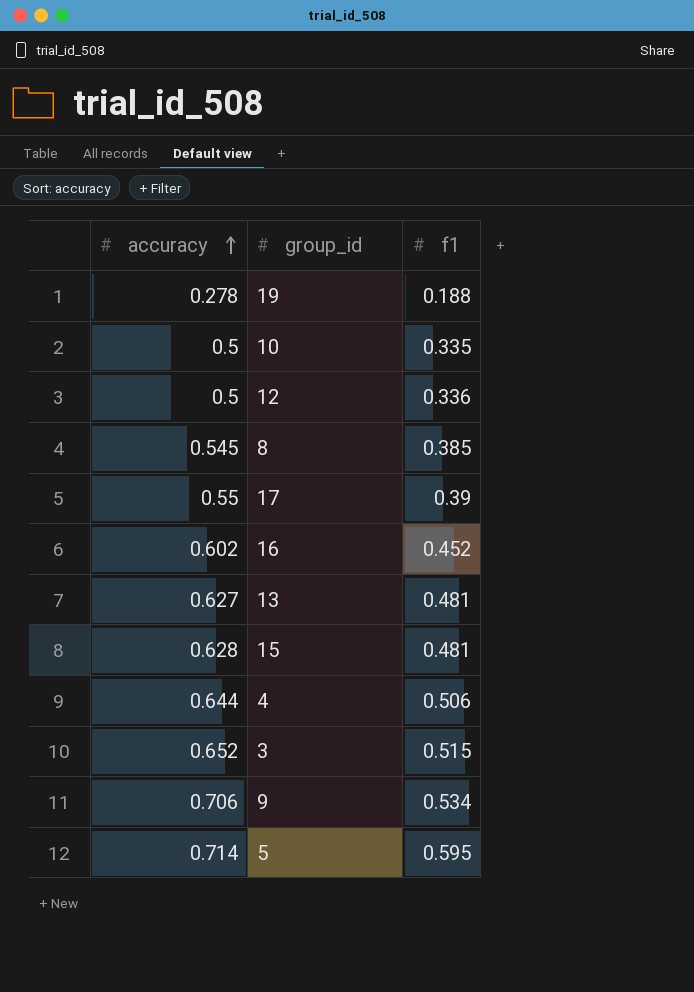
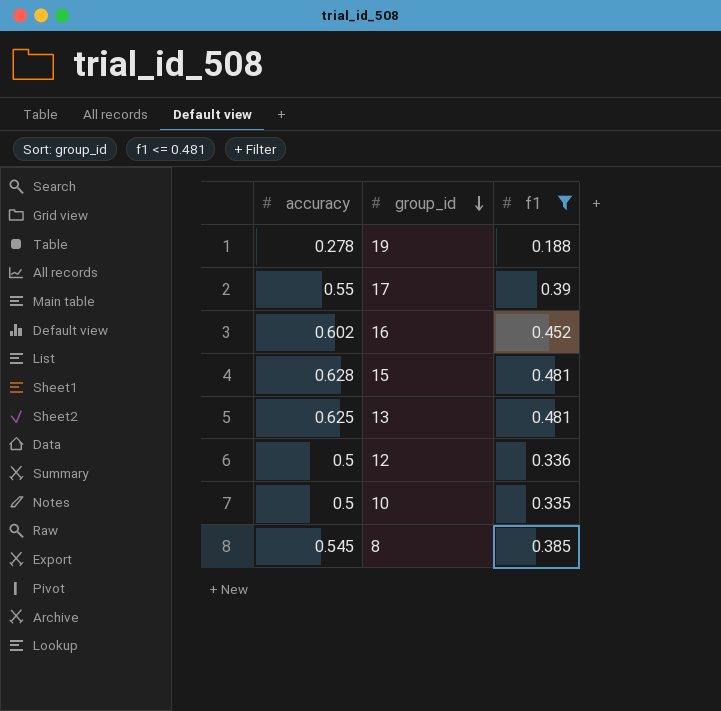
filter: none -> f1 <= 0.481
row order: accuracy ascending -> group_id descending
13 | accuracy: 0.627 -> 0.625

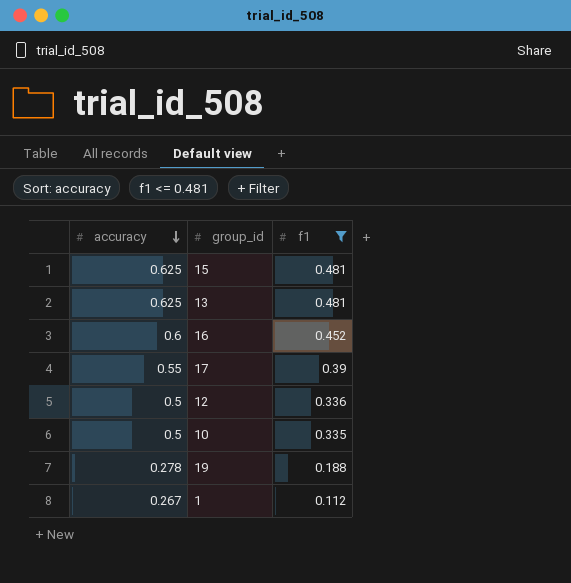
row order: group_id descending -> accuracy descending
row 8: 0.545 | 0.385 -> none
15 | accuracy: 0.628 -> 0.625
16 | accuracy: 0.602 -> 0.6
row 1: none -> 0.267 | 0.112

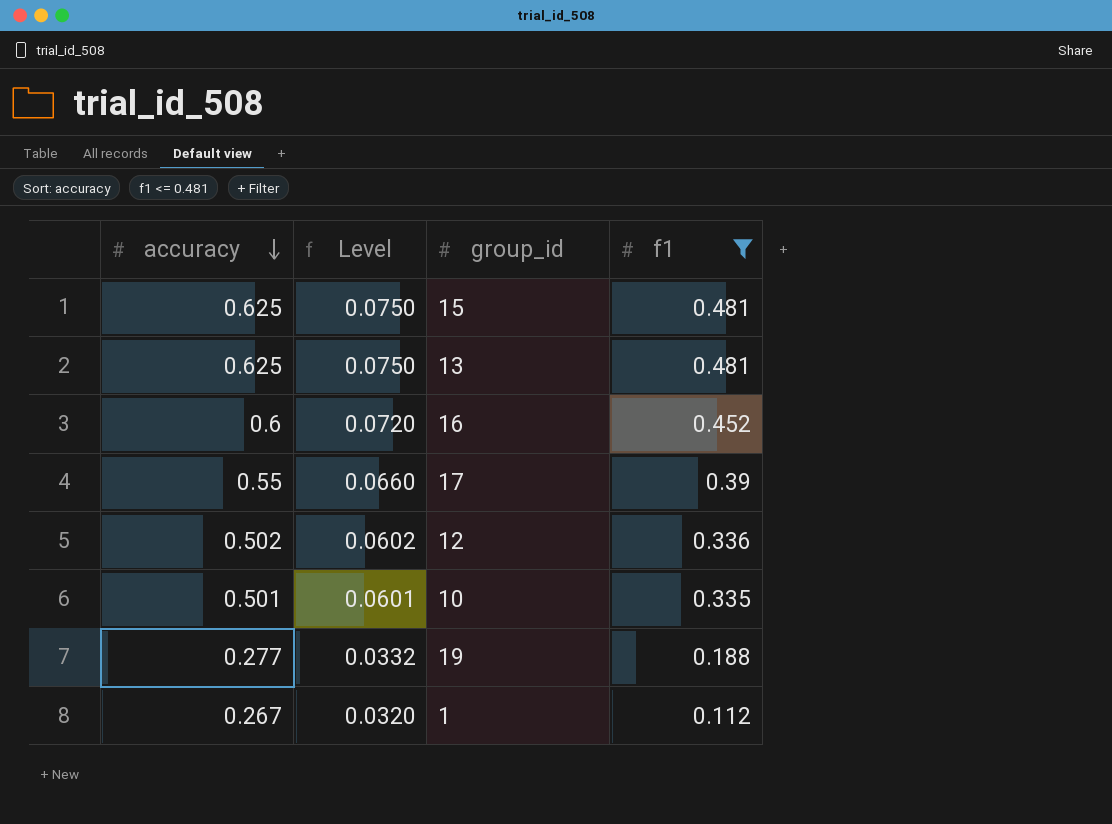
column Level | formula: none -> [accuracy] * 0.12
12 | accuracy: 0.5 -> 0.502
10 | accuracy: 0.5 -> 0.501
19 | accuracy: 0.278 -> 0.277

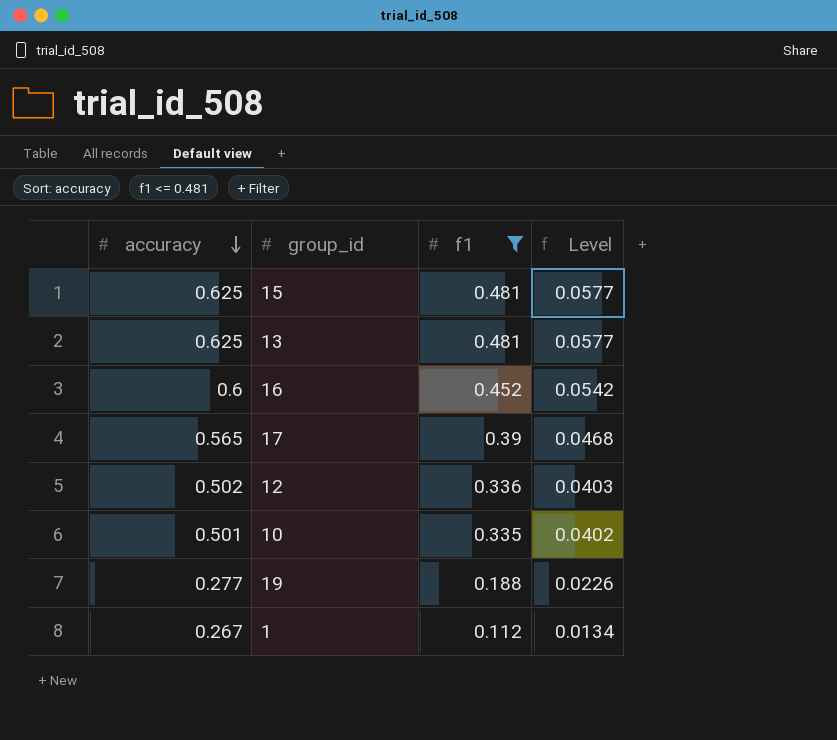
column Level | formula: [accuracy] * 0.12 -> [f1] * 0.12
column Level | position: 2 -> 4
17 | accuracy: 0.55 -> 0.565

